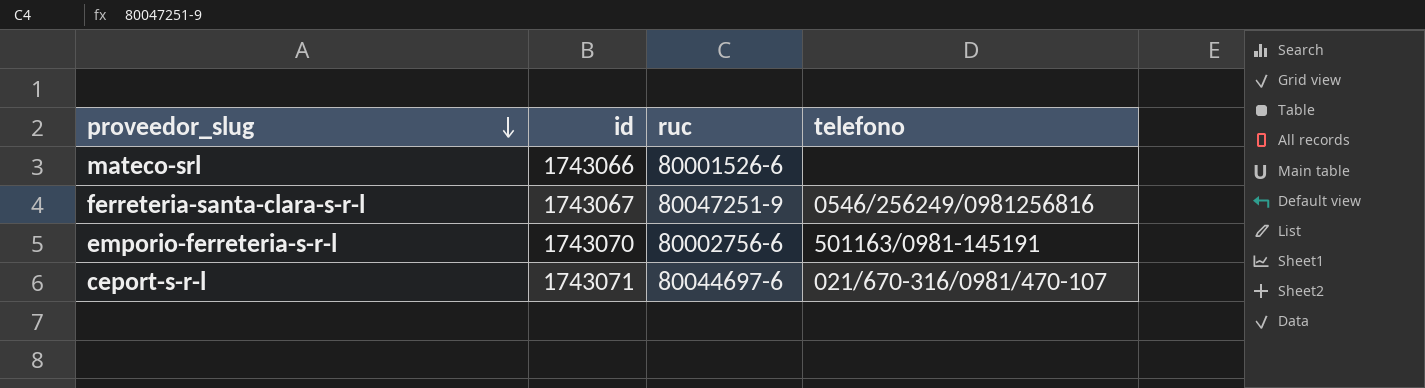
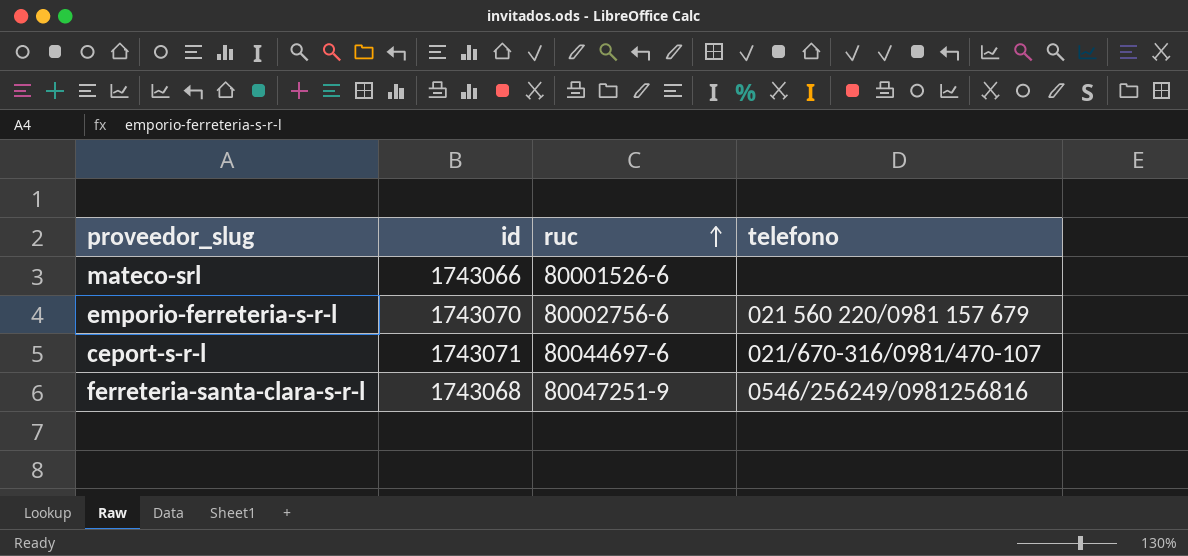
row order: proveedor_slug descending -> ruc ascending
emporio-ferreteria-s-r-l | telefono: 501163/0981-145191 -> 021 560 220/0981 157 679
ferreteria-santa-clara-s-r-l | id: 1743067 -> 1743068

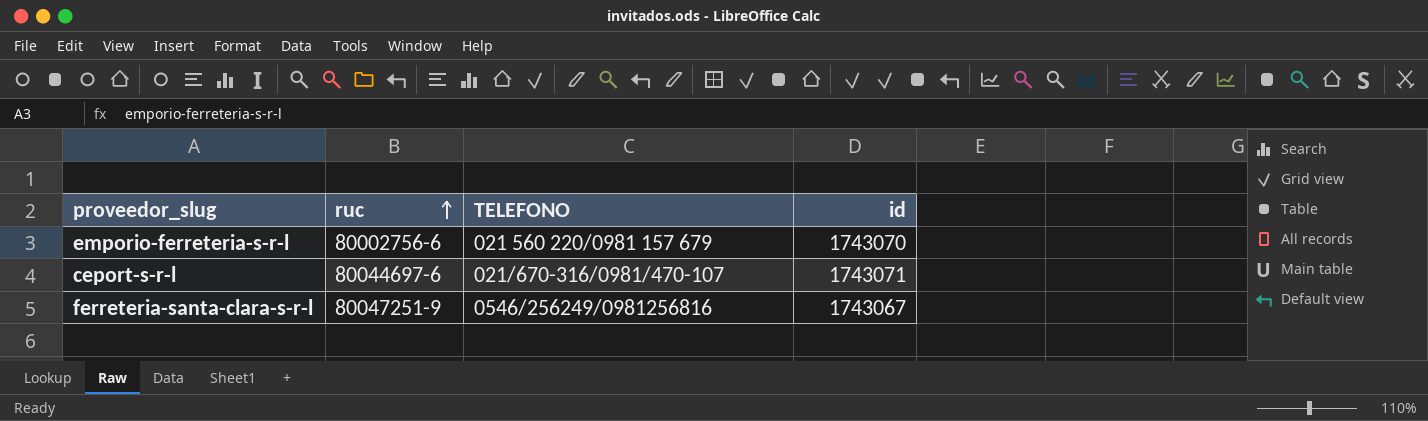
column name: telefono -> TELEFONO
column id | position: 2 -> 4
row mateco-srl: 1743066 | 80001526-6 | none -> none
ferreteria-santa-clara-s-r-l | id: 1743068 -> 1743067

